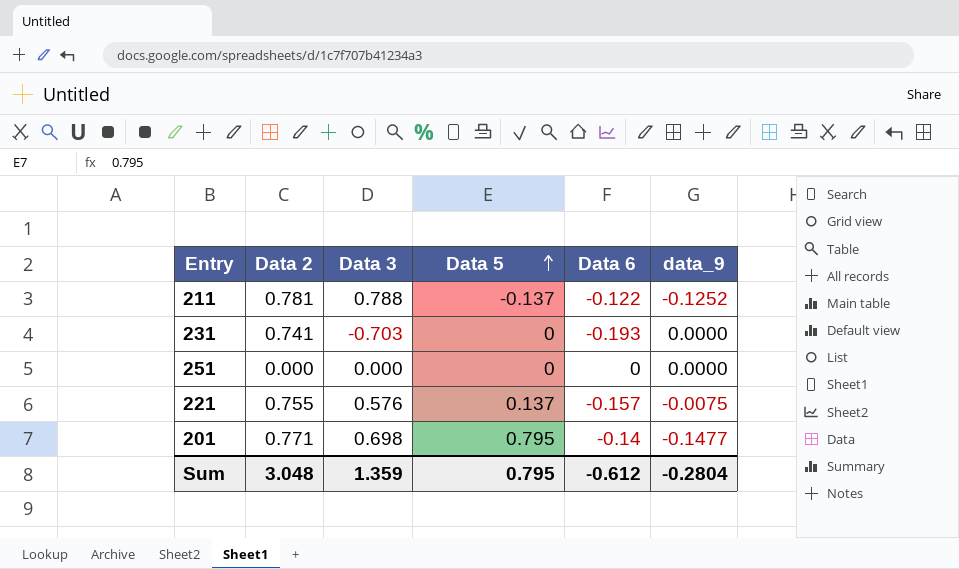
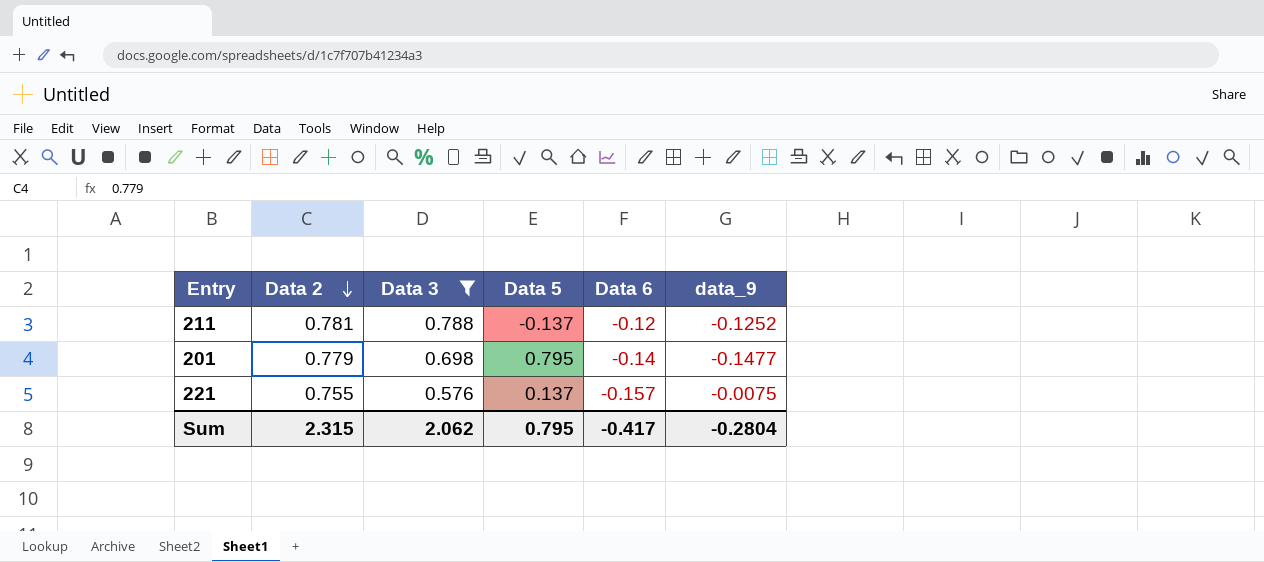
filter: none -> Data 3 >= 0.576
row order: Data 5 ascending -> Data 2 descending
211 | Data 6: -0.122 -> -0.12
201 | Data 2: 0.771 -> 0.779
Sum | Data 2: 3.048 -> 2.315
Sum | Data 3: 1.359 -> 2.062
Sum | Data 6: -0.612 -> -0.417

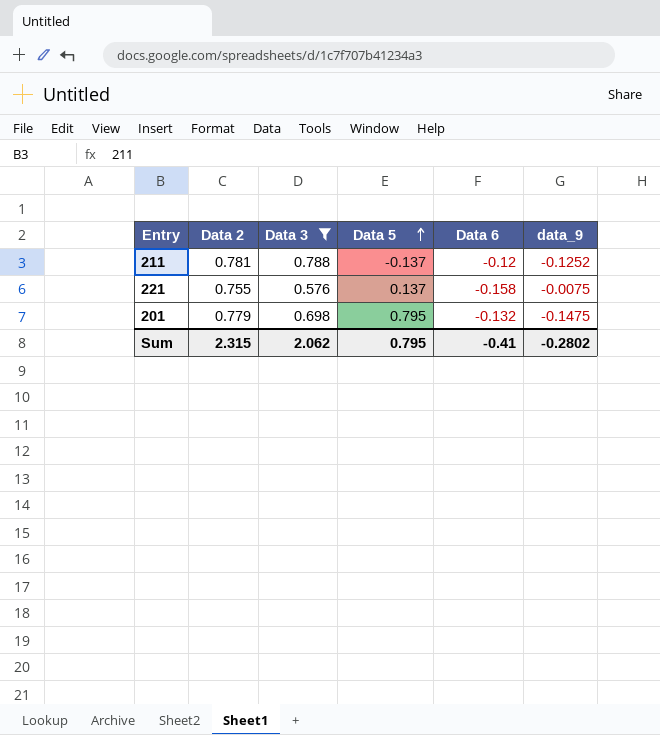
row order: Data 2 descending -> Data 5 ascending
221 | Data 6: -0.157 -> -0.158
201 | Data 6: -0.14 -> -0.132
201 | data_9: -0.1477 -> -0.1475
Sum | Data 6: -0.417 -> -0.41
Sum | data_9: -0.2804 -> -0.2802

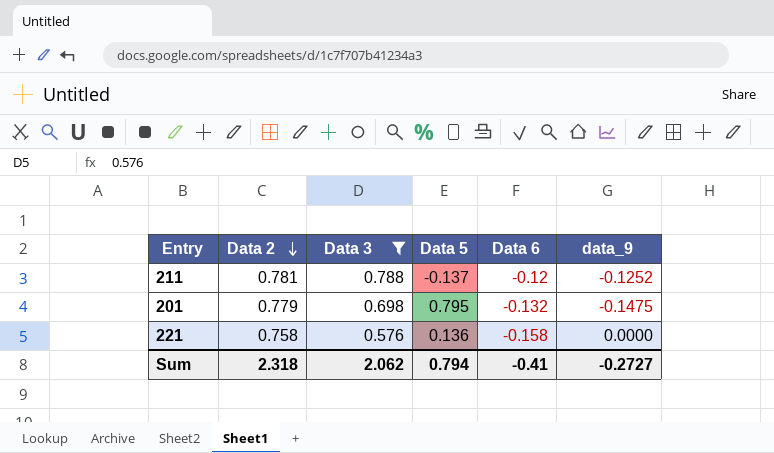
row order: Data 5 ascending -> Data 2 descending
221 | Data 2: 0.755 -> 0.758
221 | Data 5: 0.137 -> 0.136
221 | data_9: -0.0075 -> 0.0000
Sum | Data 2: 2.315 -> 2.318
Sum | Data 5: 0.795 -> 0.794
Sum | data_9: -0.2802 -> -0.2727

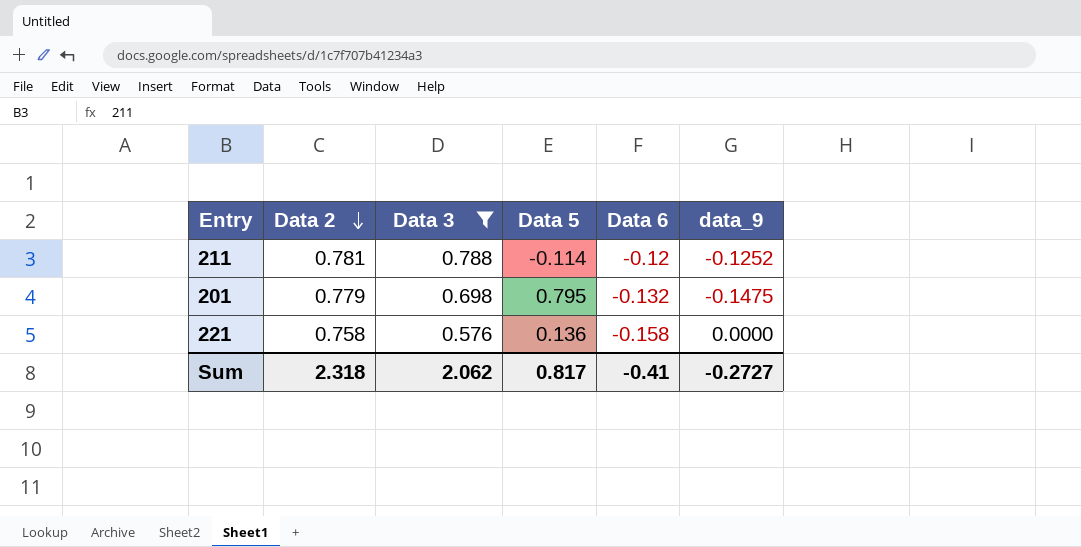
211 | Data 5: -0.137 -> -0.114
Sum | Data 5: 0.794 -> 0.817

